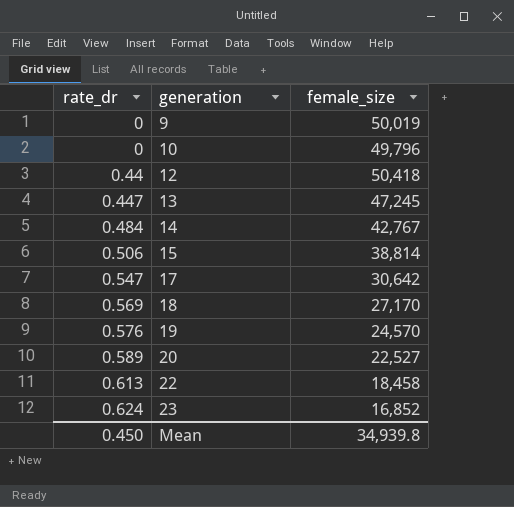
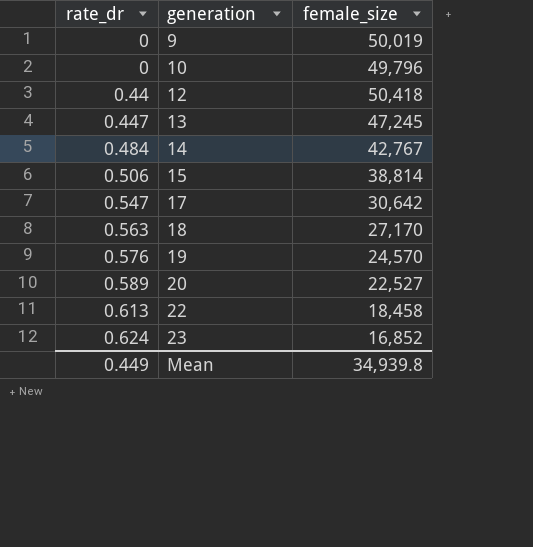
18 | rate_dr: 0.569 -> 0.563
Mean | rate_dr: 0.450 -> 0.449

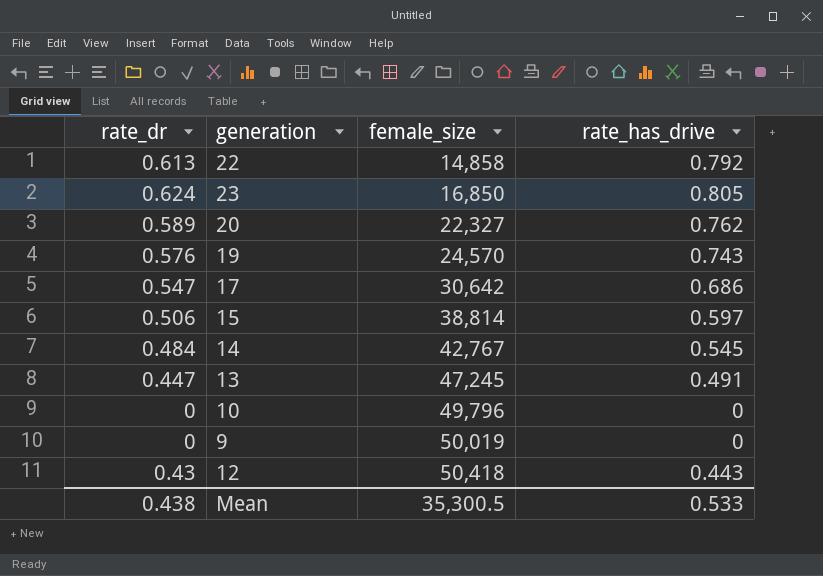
row order: rate_dr ascending -> female_size ascending
column rate_has_drive | position: none -> 4
row 18: 0.563 | 27,170 -> none
22 | female_size: 18,458 -> 14,858
23 | female_size: 16,852 -> 16,850
20 | female_size: 22,527 -> 22,327
12 | rate_dr: 0.44 -> 0.43
Mean | rate_dr: 0.449 -> 0.438
Mean | female_size: 34,939.8 -> 35,300.5

